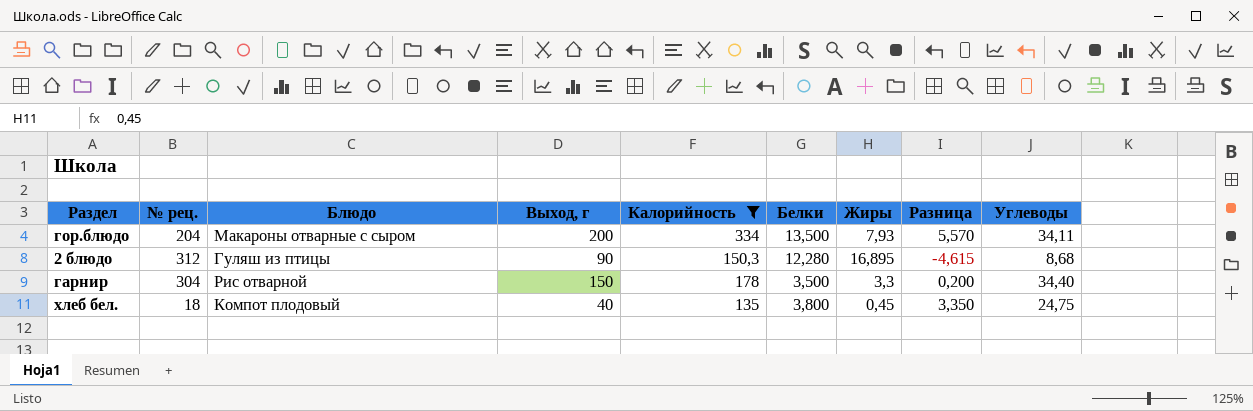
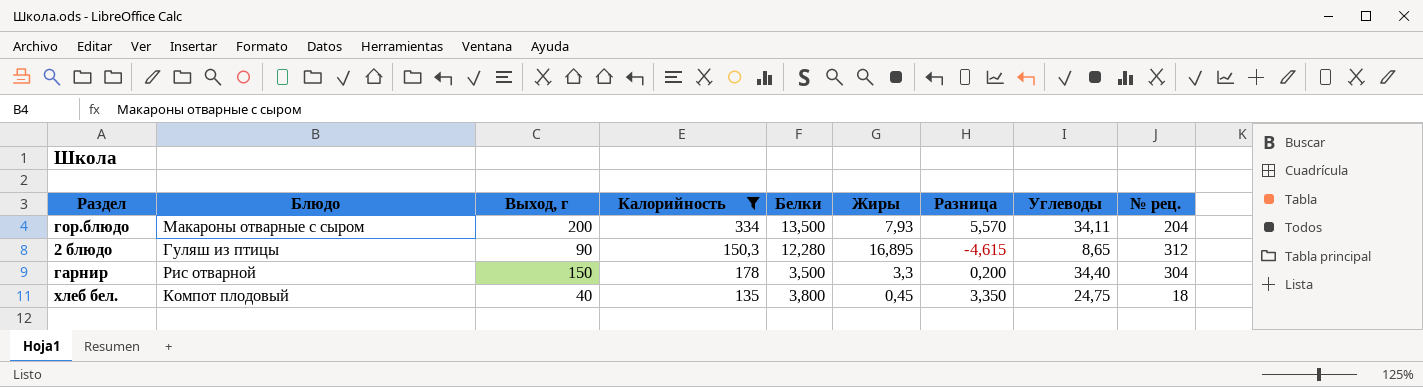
column № рец. | position: 2 -> 9
2 блюдо | Углеводы: 8,68 -> 8,65

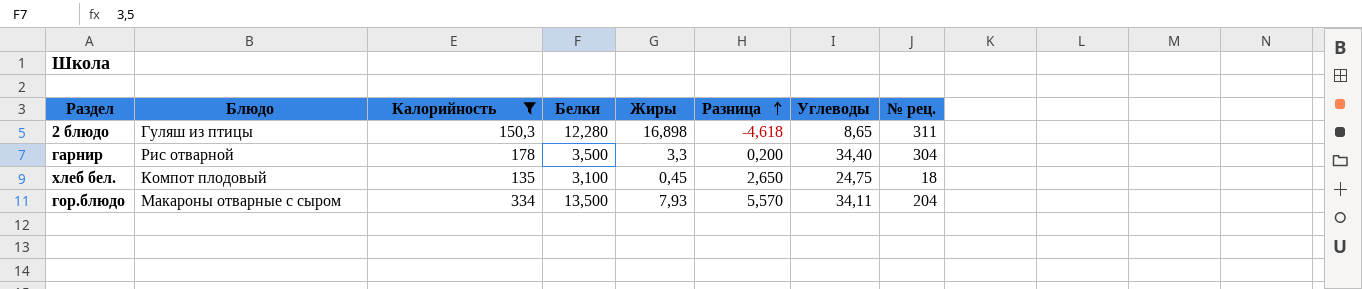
row order: none -> Разница ascending
column Выход, г | position: 3 -> none
2 блюдо | Жиры: 16,895 -> 16,898
2 блюдо | Разница: -4,615 -> -4,618
2 блюдо | № рец.: 312 -> 311
хлеб бел. | Белки: 3,800 -> 3,100
хлеб бел. | Разница: 3,350 -> 2,650

